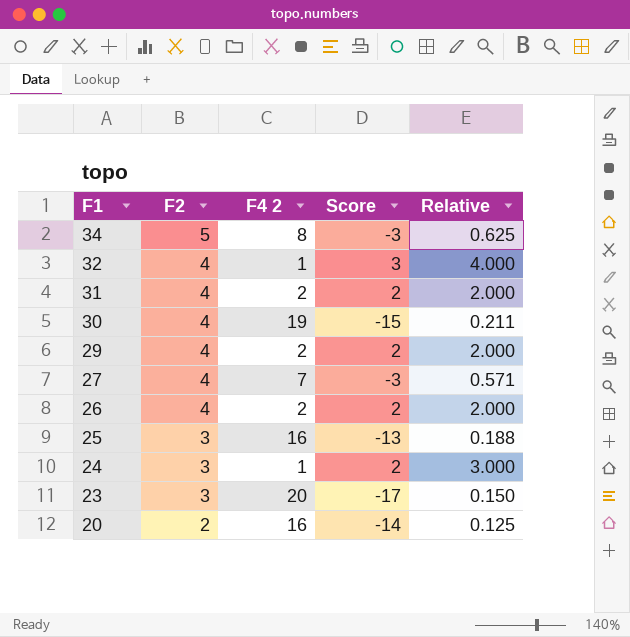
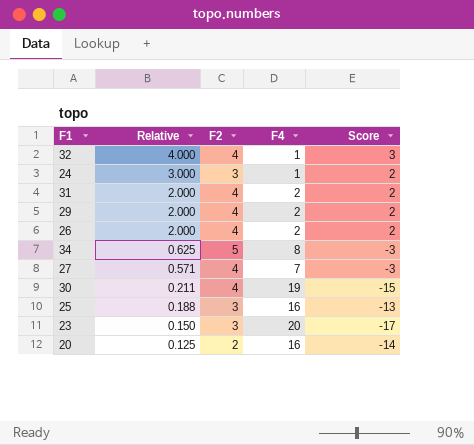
row order: F1 descending -> Relative descending
column Relative | position: 5 -> 2
column name: F4 2 -> F4

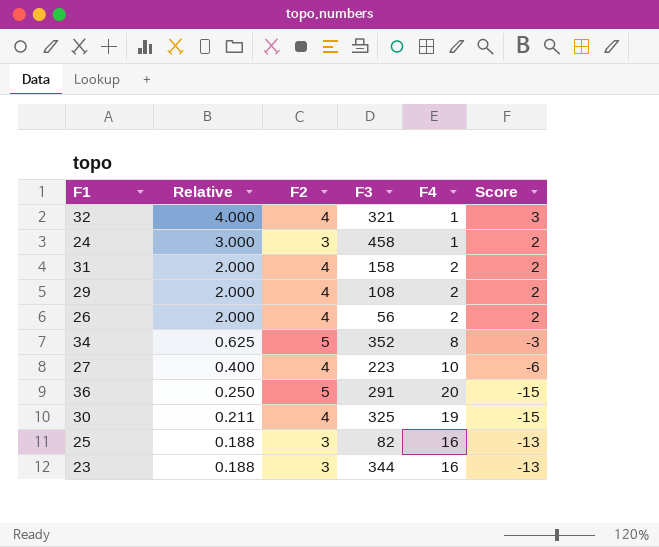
column F3 | position: none -> 4
row 20: 0.125 | 2 | 16 | -14 -> none
27 | Relative: 0.571 -> 0.400
27 | F4: 7 -> 10
27 | Score: -3 -> -6
row 36: none -> 0.250 | 5 | 291 | 20 | -15
23 | Relative: 0.150 -> 0.188
23 | F4: 20 -> 16
23 | Score: -17 -> -13

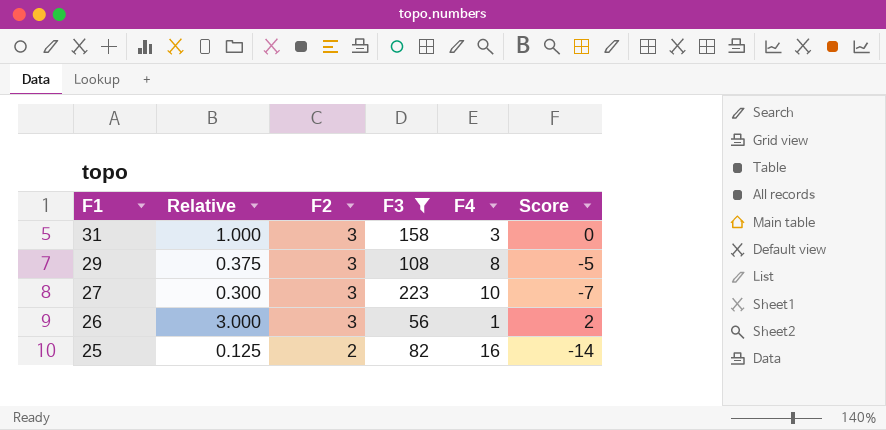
filter: none -> F3 <= 223
row order: Relative descending -> F1 descending
31 | Relative: 2.000 -> 1.000
31 | F2: 4 -> 3
31 | F4: 2 -> 3
31 | Score: 2 -> 0
29 | Relative: 2.000 -> 0.375
29 | F2: 4 -> 3
29 | F4: 2 -> 8
29 | Score: 2 -> -5
27 | Relative: 0.400 -> 0.300
27 | F2: 4 -> 3
27 | Score: -6 -> -7
26 | Relative: 2.000 -> 3.000
26 | F2: 4 -> 3
26 | F4: 2 -> 1
25 | Relative: 0.188 -> 0.125
25 | F2: 3 -> 2
25 | Score: -13 -> -14

